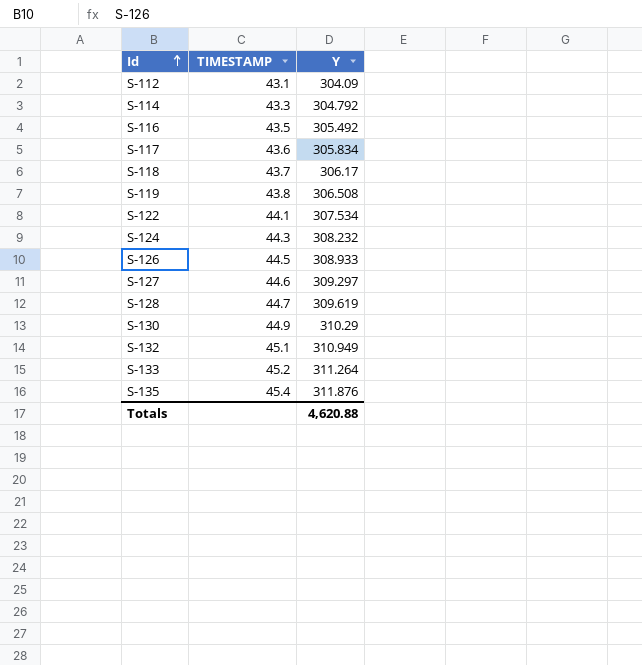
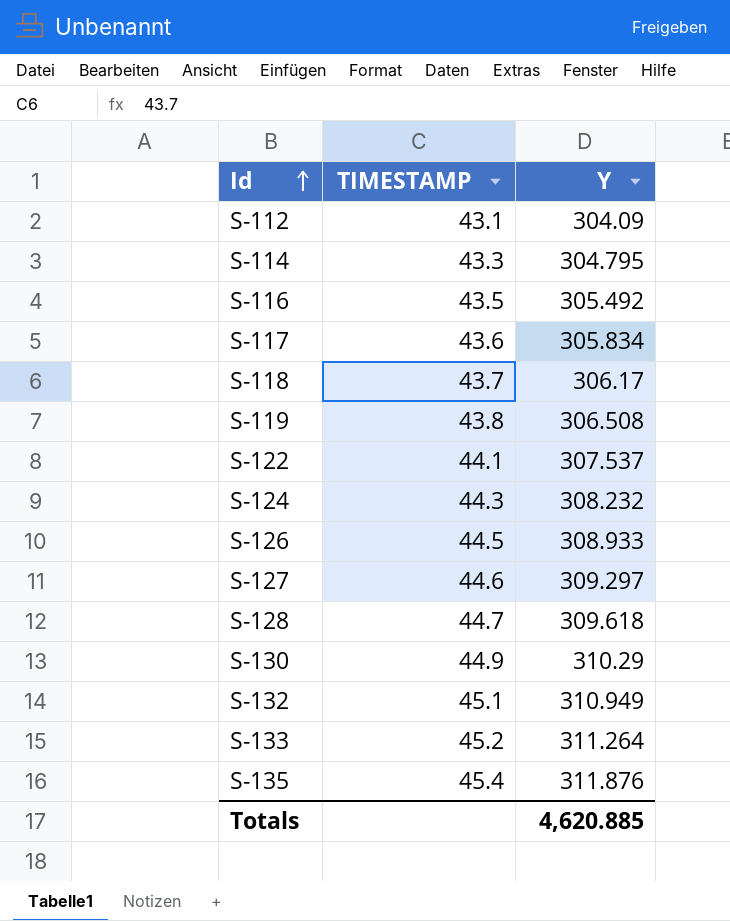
S-114 | Y: 304.792 -> 304.795
S-122 | Y: 307.534 -> 307.537
S-128 | Y: 309.619 -> 309.618
Totals | Y: 4,620.88 -> 4,620.885

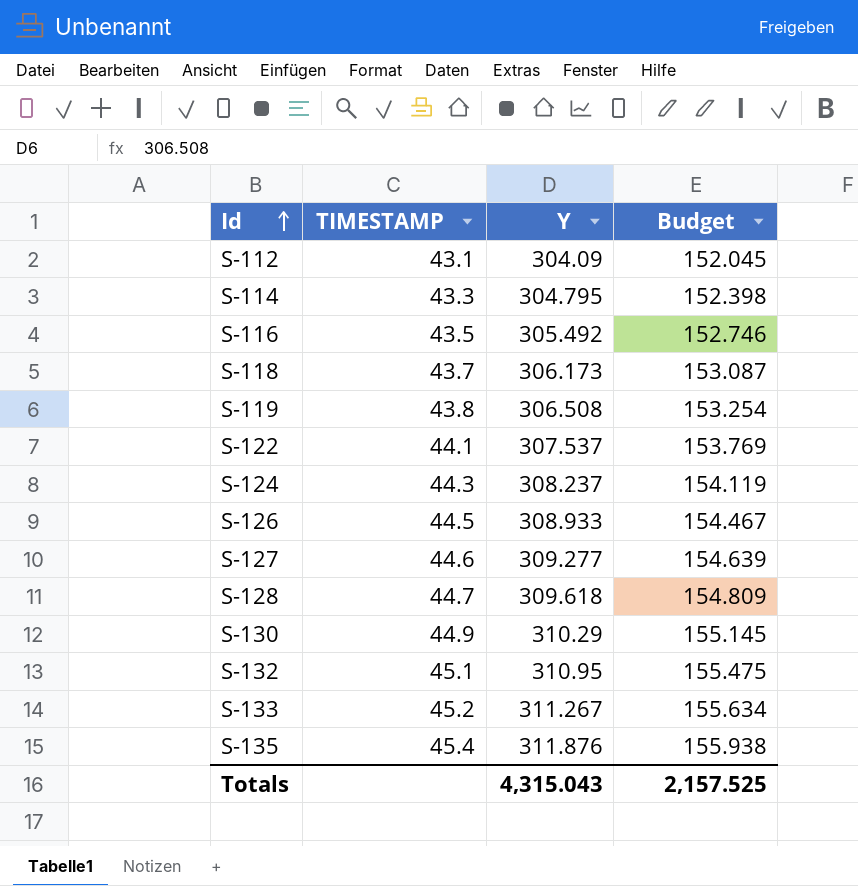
column Budget | formula: none -> [Y] * 0.5
row S-117: 43.6 | 305.834 -> none
S-118 | Y: 306.17 -> 306.173
S-124 | Y: 308.232 -> 308.237
S-127 | Y: 309.297 -> 309.277
S-132 | Y: 310.949 -> 310.95
S-133 | Y: 311.264 -> 311.267
Totals | Y: 4,620.885 -> 4,315.043

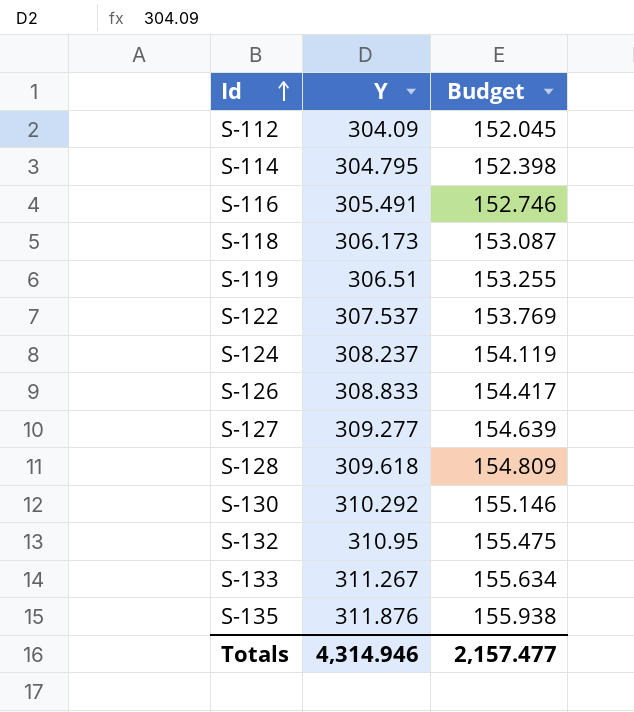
column TIMESTAMP | position: 2 -> none
S-116 | Y: 305.492 -> 305.491
S-119 | Y: 306.508 -> 306.51
S-119 | Budget: 153.254 -> 153.255
S-126 | Y: 308.933 -> 308.833
S-126 | Budget: 154.467 -> 154.417
S-130 | Y: 310.29 -> 310.292
S-130 | Budget: 155.145 -> 155.146
Totals | Y: 4,315.043 -> 4,314.946
Totals | Budget: 2,157.525 -> 2,157.477

